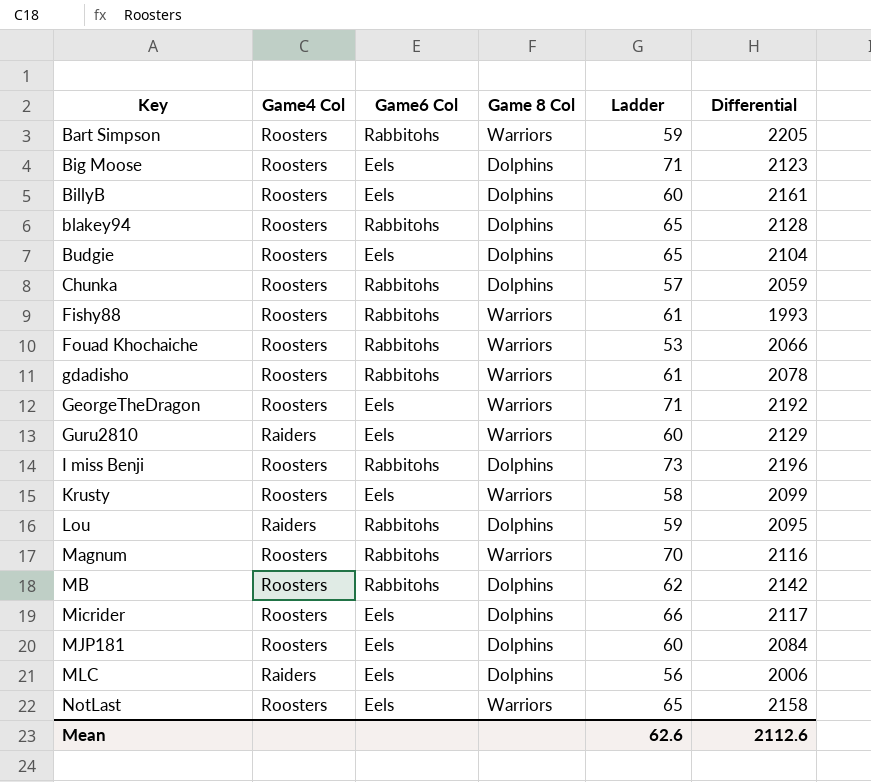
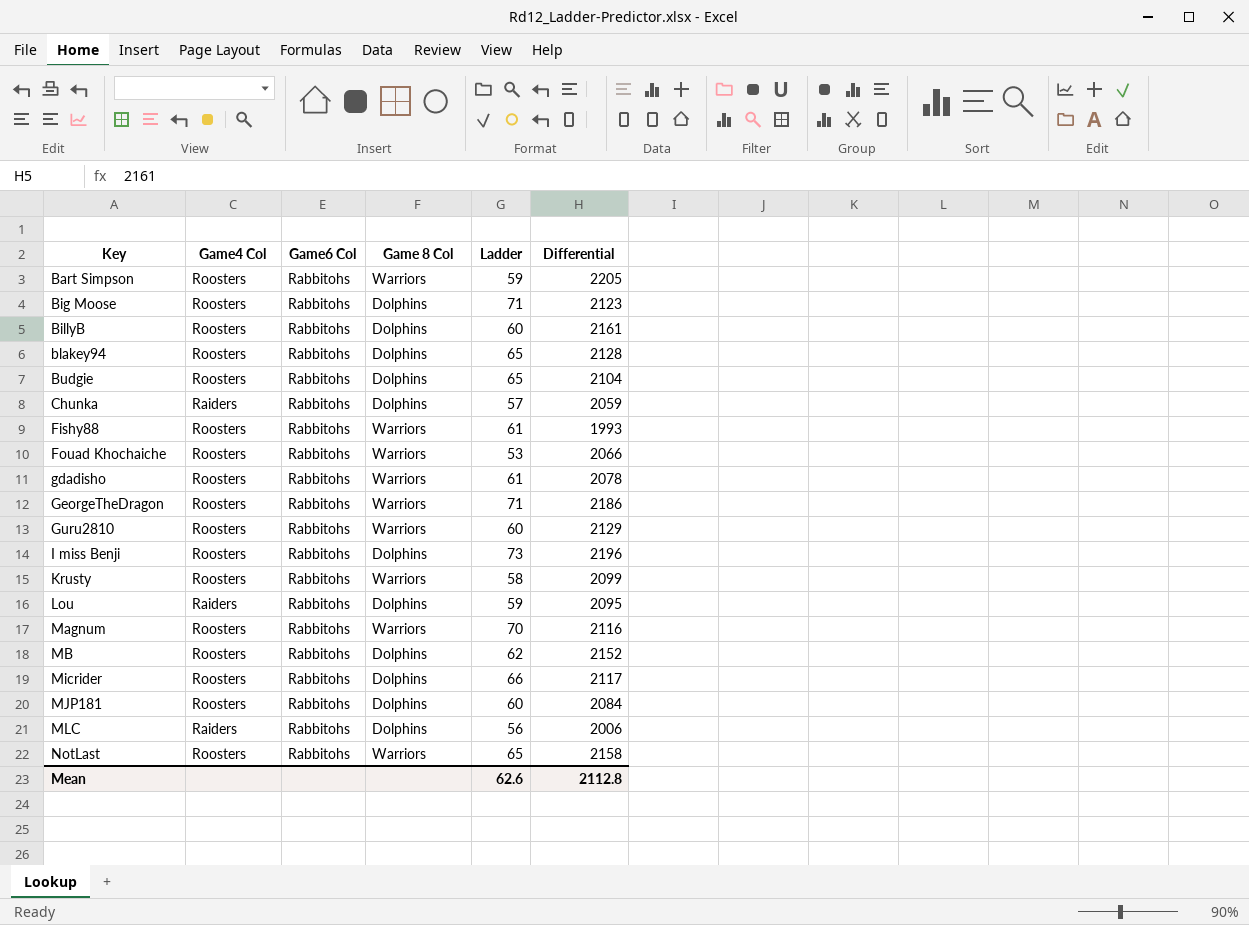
Big Moose | Game6 Col: Eels -> Rabbitohs
BillyB | Game6 Col: Eels -> Rabbitohs
Budgie | Game6 Col: Eels -> Rabbitohs
Chunka | Game4 Col: Roosters -> Raiders
GeorgeTheDragon | Game6 Col: Eels -> Rabbitohs
GeorgeTheDragon | Differential: 2192 -> 2186
Guru2810 | Game4 Col: Raiders -> Roosters
Guru2810 | Game6 Col: Eels -> Rabbitohs
Krusty | Game6 Col: Eels -> Rabbitohs
MB | Differential: 2142 -> 2152
Micrider | Game6 Col: Eels -> Rabbitohs
MJP181 | Game6 Col: Eels -> Rabbitohs
MLC | Game6 Col: Eels -> Rabbitohs
NotLast | Game6 Col: Eels -> Rabbitohs
Mean | Differential: 2112.6 -> 2112.8

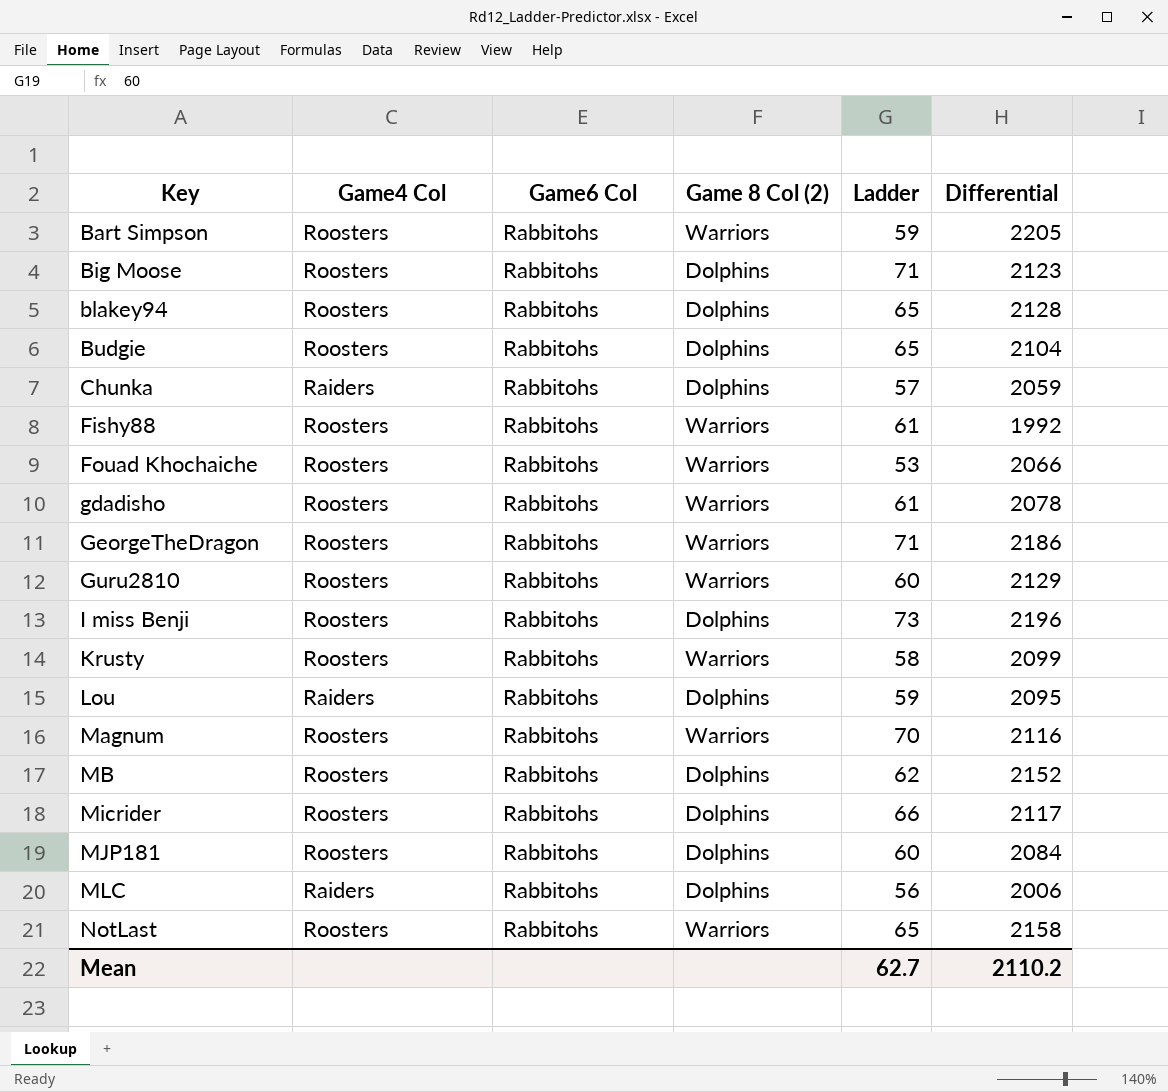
column name: Game 8 Col -> Game 8 Col (2)
row BillyB: Roosters | Rabbitohs | Dolphins | 60 | 2161 -> none
Fishy88 | Differential: 1993 -> 1992
Mean | Ladder: 62.6 -> 62.7
Mean | Differential: 2112.8 -> 2110.2

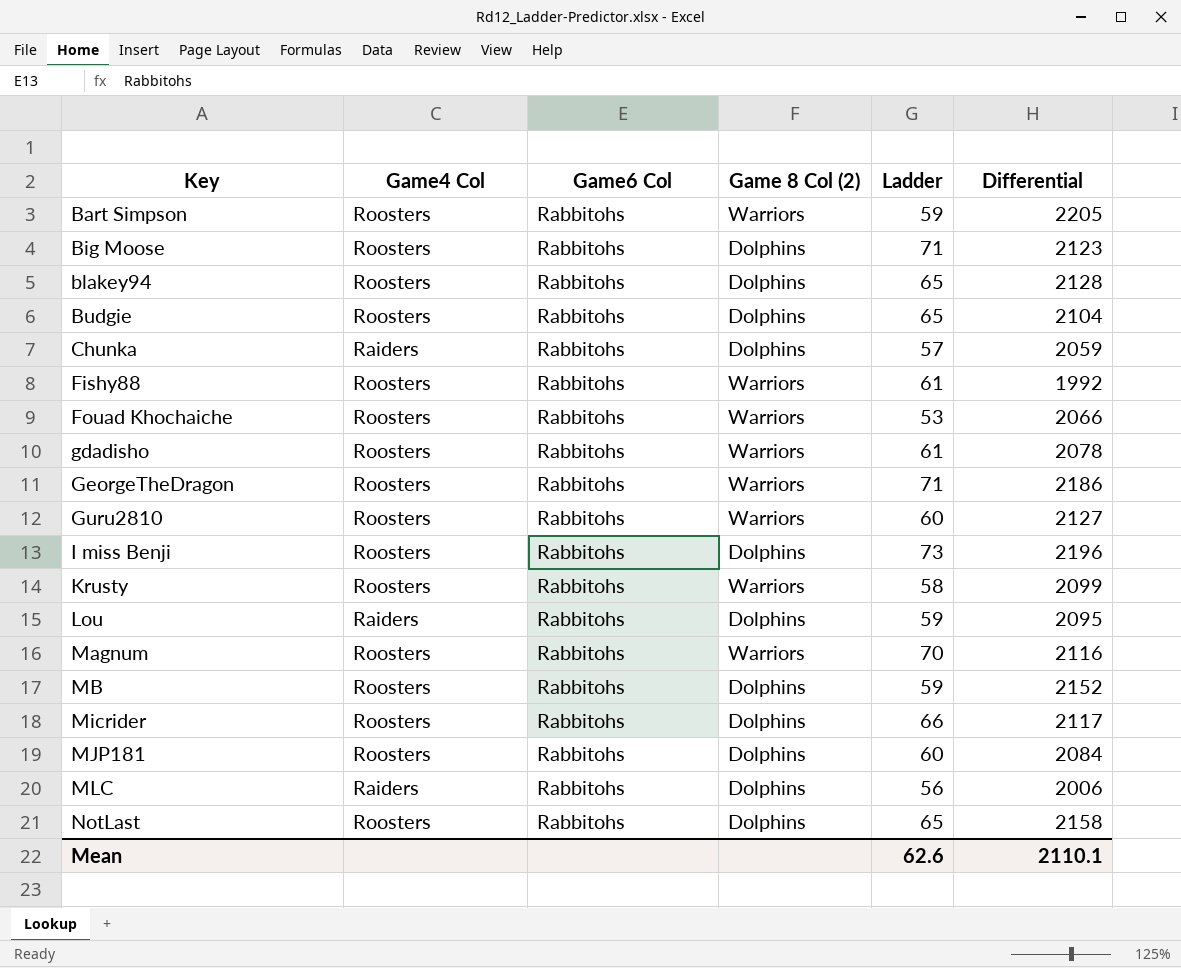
Guru2810 | Differential: 2129 -> 2127
MB | Ladder: 62 -> 59
NotLast | Game 8 Col (2): Warriors -> Dolphins
Mean | Ladder: 62.7 -> 62.6
Mean | Differential: 2110.2 -> 2110.1

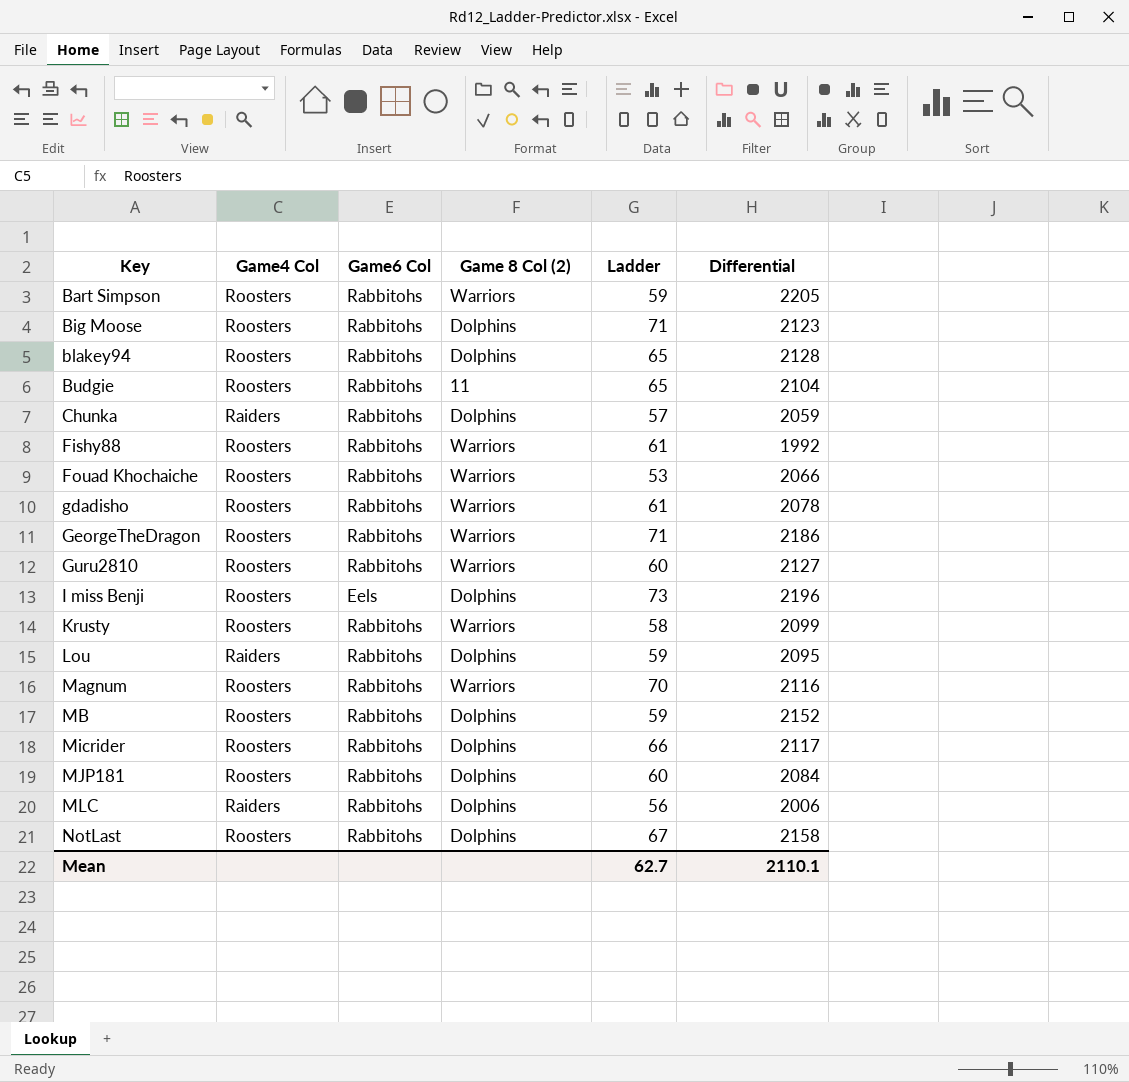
Budgie | Game 8 Col (2): Dolphins -> 11
I miss Benji | Game6 Col: Rabbitohs -> Eels
NotLast | Ladder: 65 -> 67
Mean | Ladder: 62.6 -> 62.7

